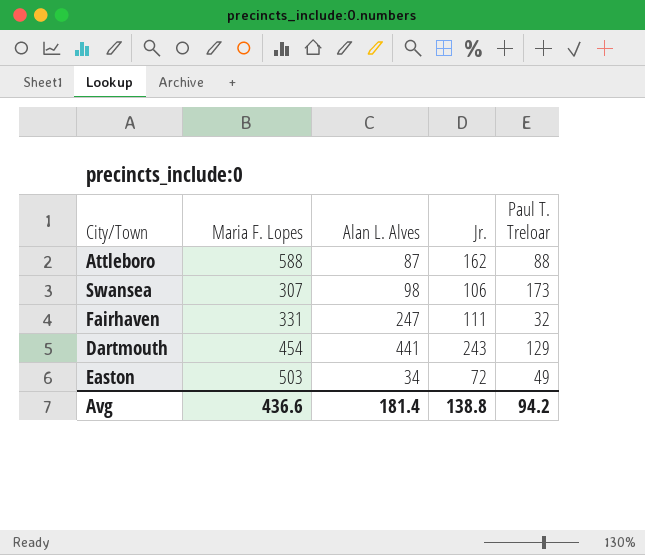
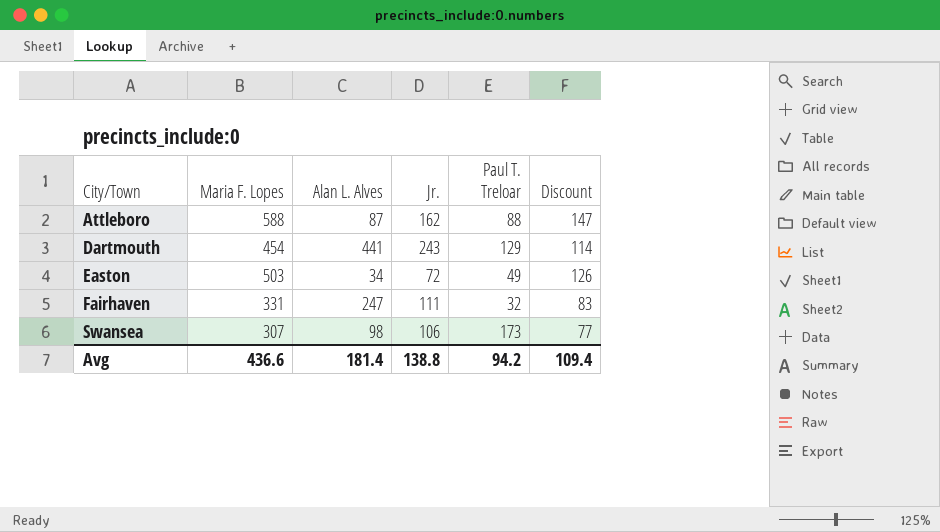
row order: none -> City/Town ascending
column Discount | formula: none -> [Maria F. Lopes] * 0.25

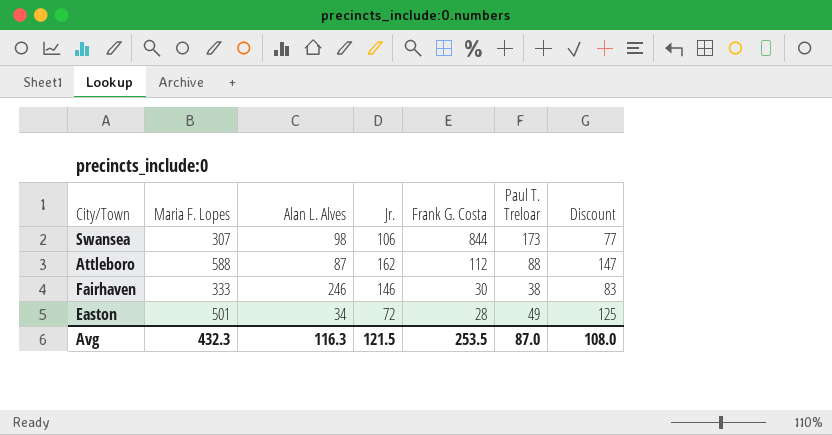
row order: City/Town ascending -> Frank G. Costa descending
column Frank G. Costa | position: none -> 5
row Dartmouth: 454 | 441 | 243 | 129 | 114 -> none
Fairhaven | Maria F. Lopes: 331 -> 333
Fairhaven | Alan L. Alves: 247 -> 246
Fairhaven | Jr.: 111 -> 146
Fairhaven | Paul T. Treloar: 32 -> 38
Easton | Maria F. Lopes: 503 -> 501
Easton | Discount: 126 -> 125
Avg | Maria F. Lopes: 436.6 -> 432.3
Avg | Alan L. Alves: 181.4 -> 116.3
Avg | Jr.: 138.8 -> 121.5
Avg | Paul T. Treloar: 94.2 -> 87.0
Avg | Discount: 109.4 -> 108.0

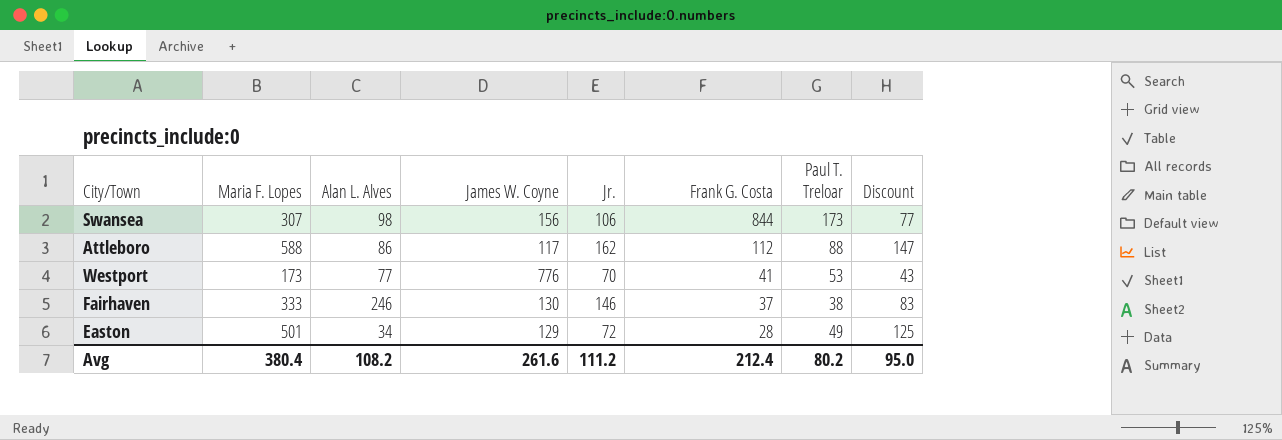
column James W. Coyne | position: none -> 4
Attleboro | Alan L. Alves: 87 -> 86
row Westport: none -> 173 | 77 | 776 | 70 | 41 | 53 | 43
Fairhaven | Frank G. Costa: 30 -> 37
Avg | Maria F. Lopes: 432.3 -> 380.4
Avg | Alan L. Alves: 116.3 -> 108.2
Avg | Jr.: 121.5 -> 111.2
Avg | Frank G. Costa: 253.5 -> 212.4
Avg | Paul T. Treloar: 87.0 -> 80.2
Avg | Discount: 108.0 -> 95.0

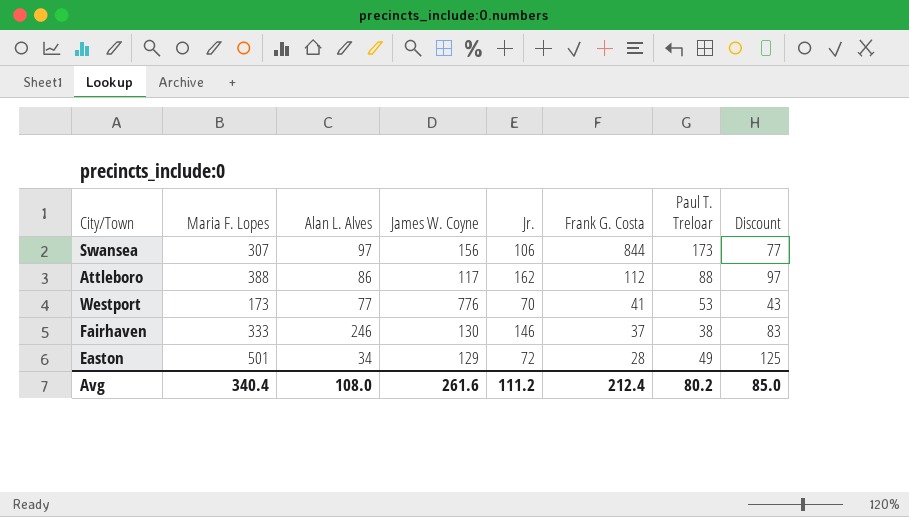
Swansea | Alan L. Alves: 98 -> 97
Attleboro | Maria F. Lopes: 588 -> 388
Attleboro | Discount: 147 -> 97
Avg | Maria F. Lopes: 380.4 -> 340.4
Avg | Alan L. Alves: 108.2 -> 108.0
Avg | Discount: 95.0 -> 85.0

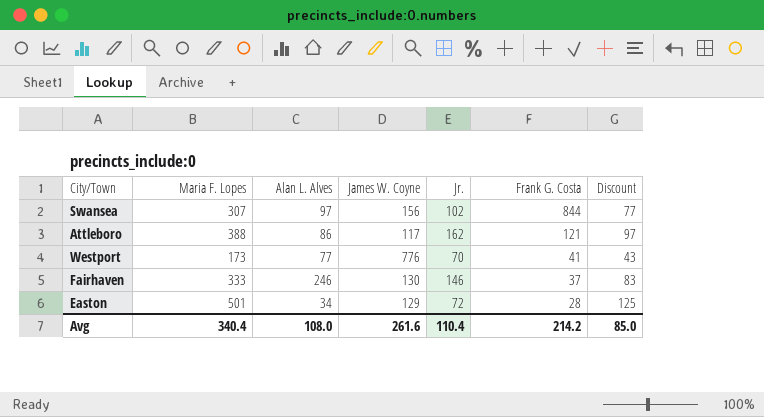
column Paul T. Treloar | position: 7 -> none
Swansea | Jr.: 106 -> 102
Attleboro | Frank G. Costa: 112 -> 121
Avg | Jr.: 111.2 -> 110.4
Avg | Frank G. Costa: 212.4 -> 214.2

